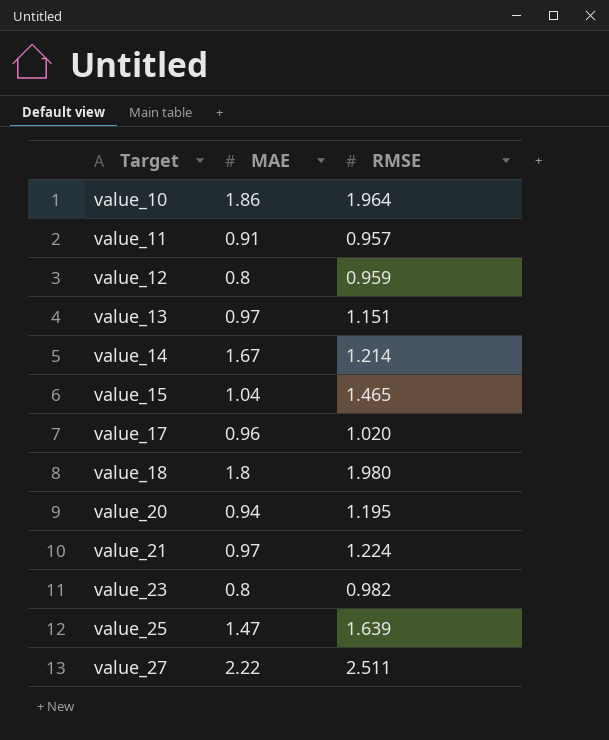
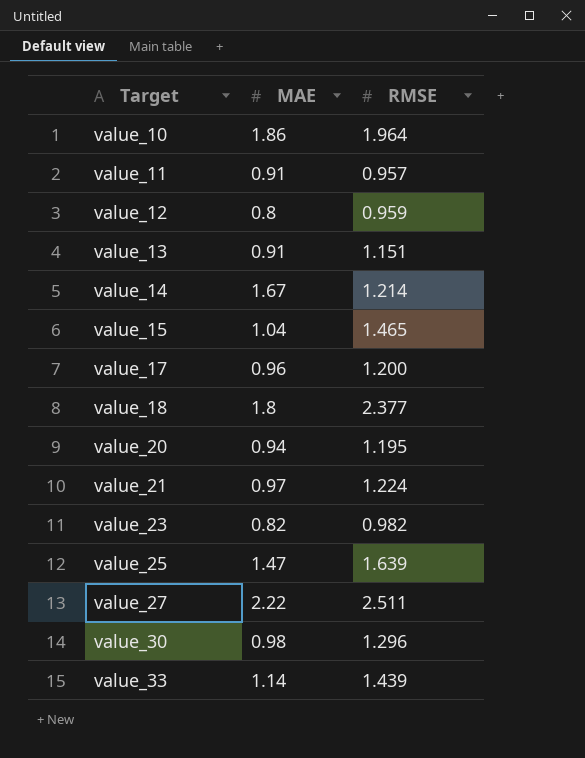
value_13 | MAE: 0.97 -> 0.91
value_17 | RMSE: 1.020 -> 1.200
value_18 | RMSE: 1.980 -> 2.377
value_23 | MAE: 0.8 -> 0.82
row value_30: none -> 0.98 | 1.296
row value_33: none -> 1.14 | 1.439

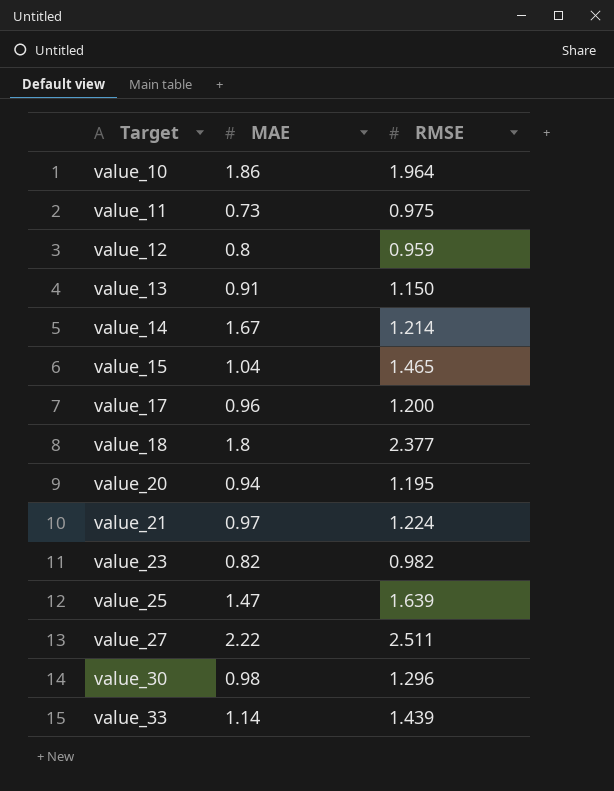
value_11 | MAE: 0.91 -> 0.73
value_11 | RMSE: 0.957 -> 0.975
value_13 | RMSE: 1.151 -> 1.150

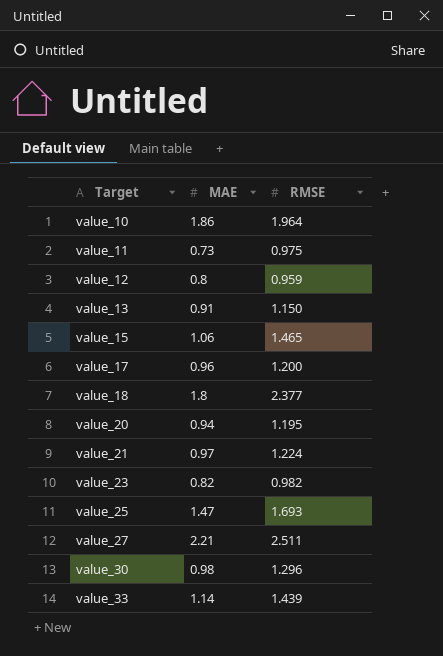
row value_14: 1.67 | 1.214 -> none
value_15 | MAE: 1.04 -> 1.06
value_25 | RMSE: 1.639 -> 1.693
value_27 | MAE: 2.22 -> 2.21

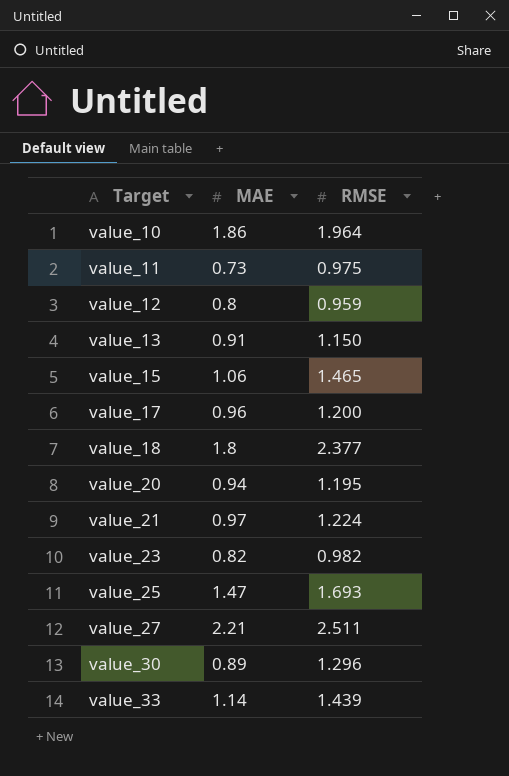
value_30 | MAE: 0.98 -> 0.89

